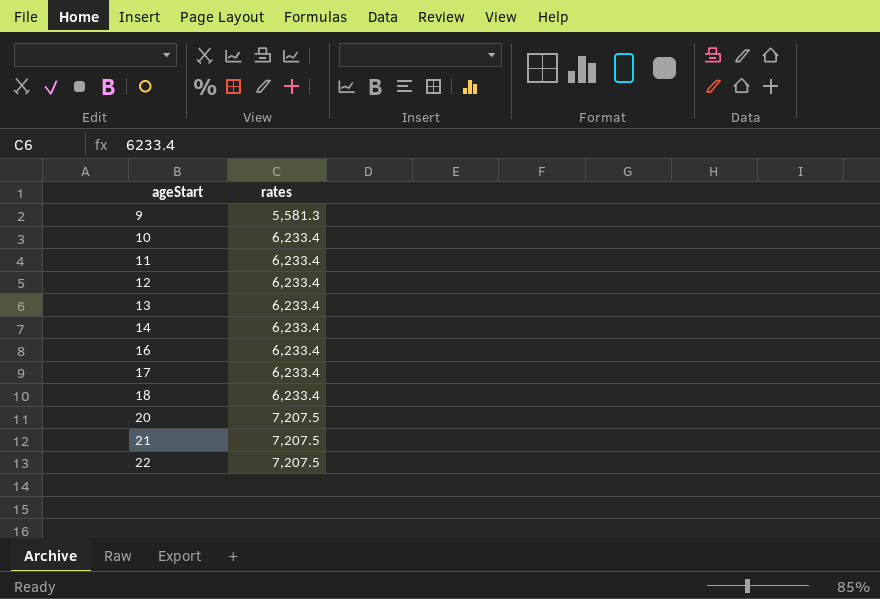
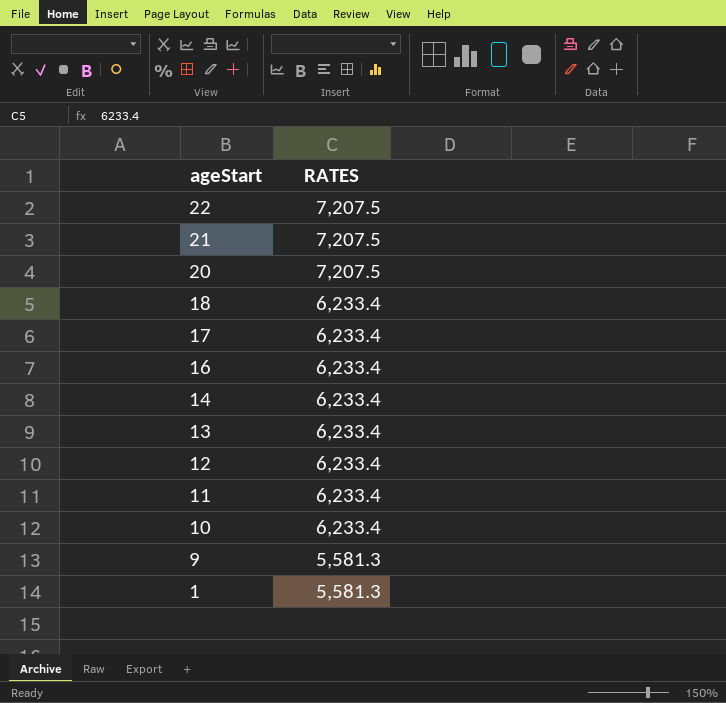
row order: ageStart ascending -> ageStart descending
column name: rates -> RATES
row 1: none -> 5,581.3

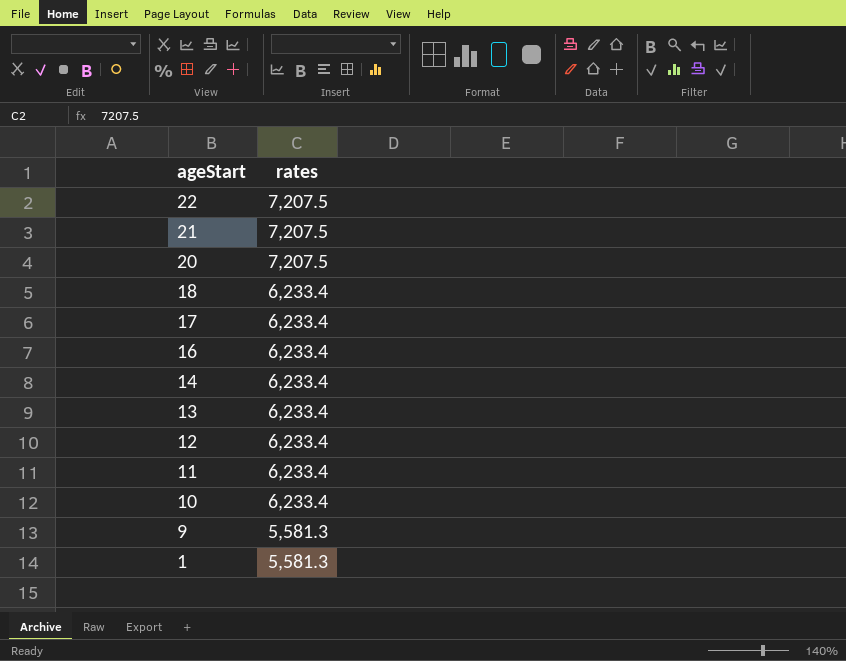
column name: RATES -> rates

